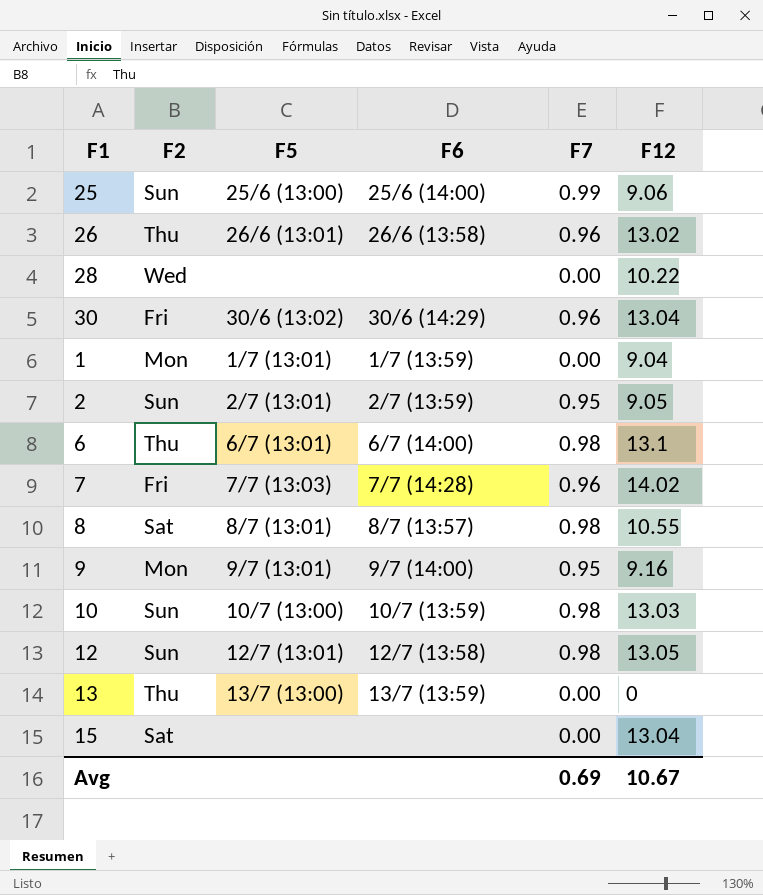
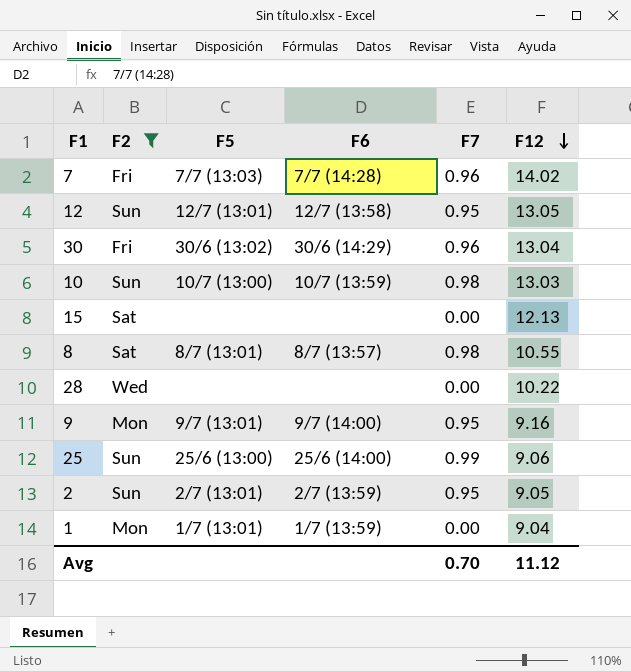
filter: none -> F2 != Thu
row order: none -> F12 descending
12 | F7: 0.98 -> 0.95
15 | F12: 13.04 -> 12.13
Avg | F7: 0.69 -> 0.70
Avg | F12: 10.67 -> 11.12

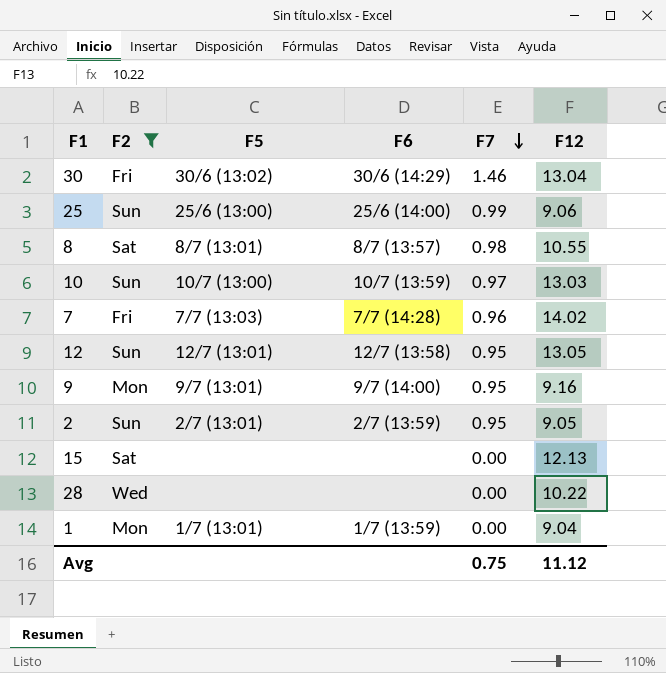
row order: F12 descending -> F7 descending
30 | F7: 0.96 -> 1.46
10 | F7: 0.98 -> 0.97
Avg | F7: 0.70 -> 0.75

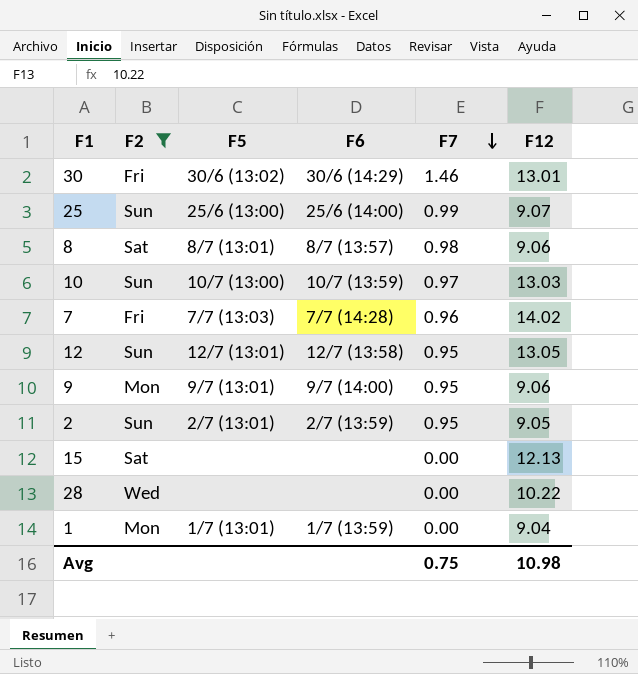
30 | F12: 13.04 -> 13.01
25 | F12: 9.06 -> 9.07
8 | F12: 10.55 -> 9.06
9 | F12: 9.16 -> 9.06
Avg | F12: 11.12 -> 10.98

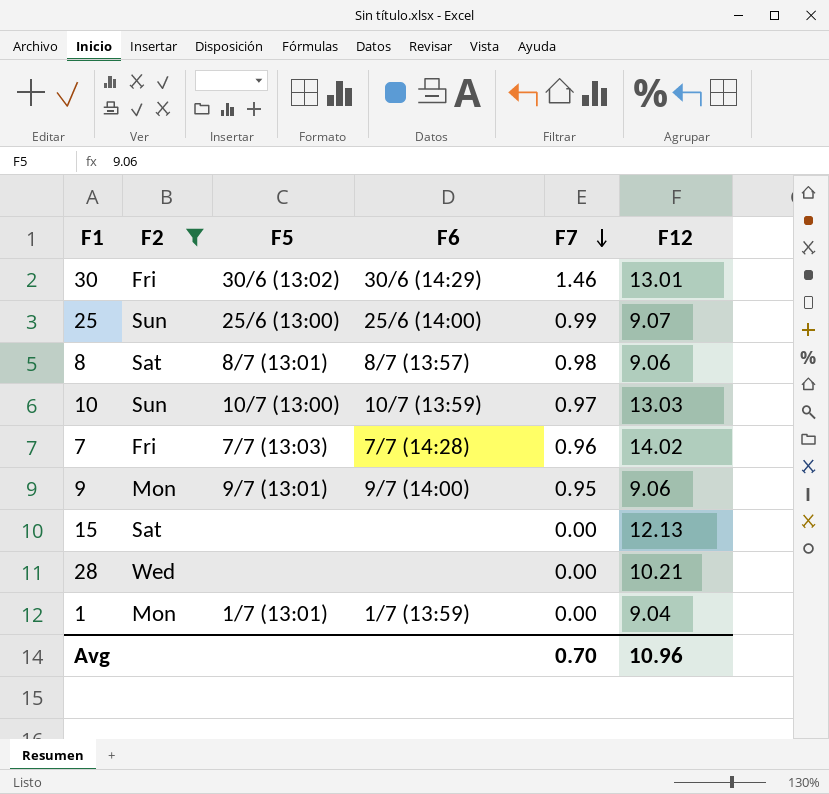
row 12: Sun | 12/7 (13:01) | 12/7 (13:58) | 0.95 | 13.05 -> none
row 2: Sun | 2/7 (13:01) | 2/7 (13:59) | 0.95 | 9.05 -> none
28 | F12: 10.22 -> 10.21
Avg | F7: 0.75 -> 0.70
Avg | F12: 10.98 -> 10.96

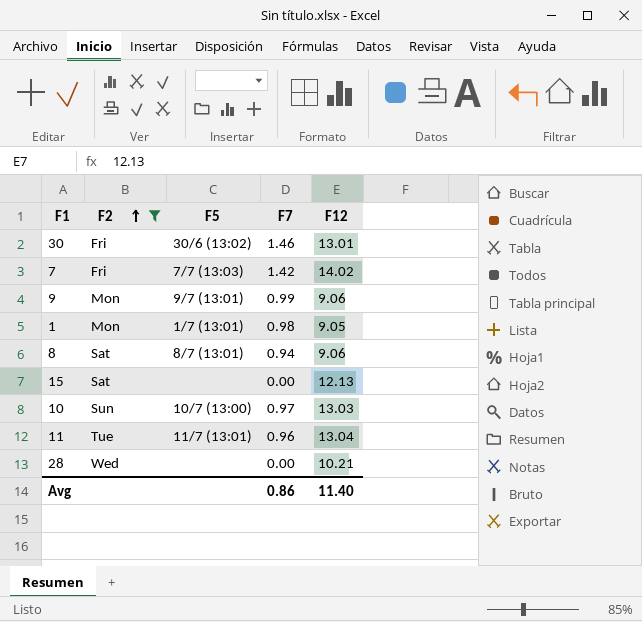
row order: F7 descending -> F2 ascending
column F6 | position: 4 -> none
row 25: Sun | 25/6 (13:00) | 25/6 (14:00) | 0.99 | 9.07 -> none
7 | F7: 0.96 -> 1.42
9 | F7: 0.95 -> 0.99
1 | F7: 0.00 -> 0.98
1 | F12: 9.04 -> 9.05
8 | F7: 0.98 -> 0.94
row 11: none -> Tue | 11/7 (13:01) | 0.96 | 13.04
Avg | F7: 0.70 -> 0.86
Avg | F12: 10.96 -> 11.40

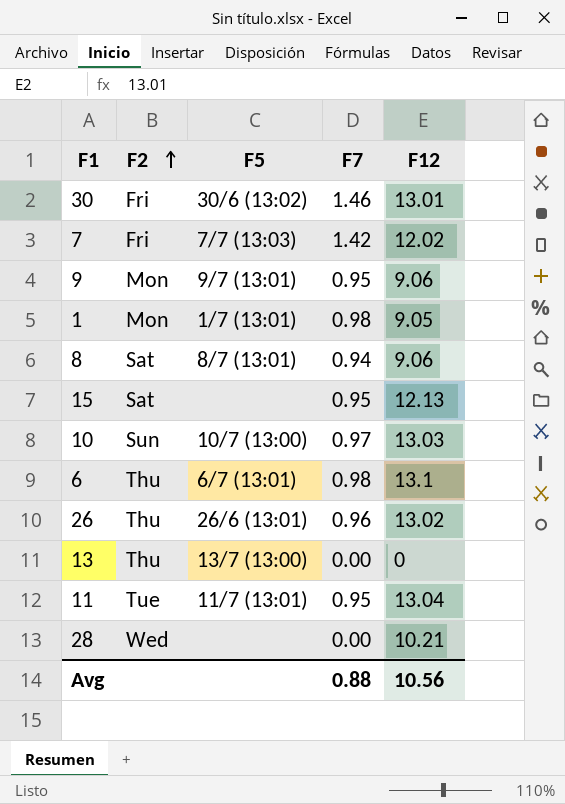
filter: F2 != Thu -> none
7 | F12: 14.02 -> 12.02
9 | F7: 0.99 -> 0.95
15 | F7: 0.00 -> 0.95
11 | F7: 0.96 -> 0.95
Avg | F7: 0.86 -> 0.88
Avg | F12: 11.40 -> 10.56

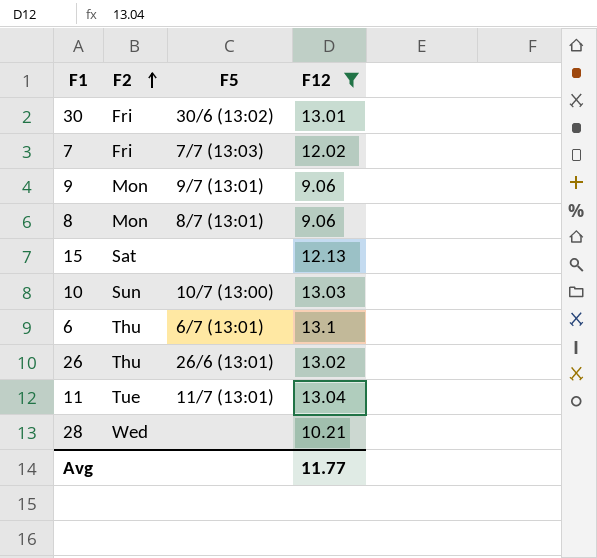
filter: none -> F12 >= 9.06
column F7 | position: 4 -> none
8 | F2: Sat -> Mon
Avg | F12: 10.56 -> 11.77

